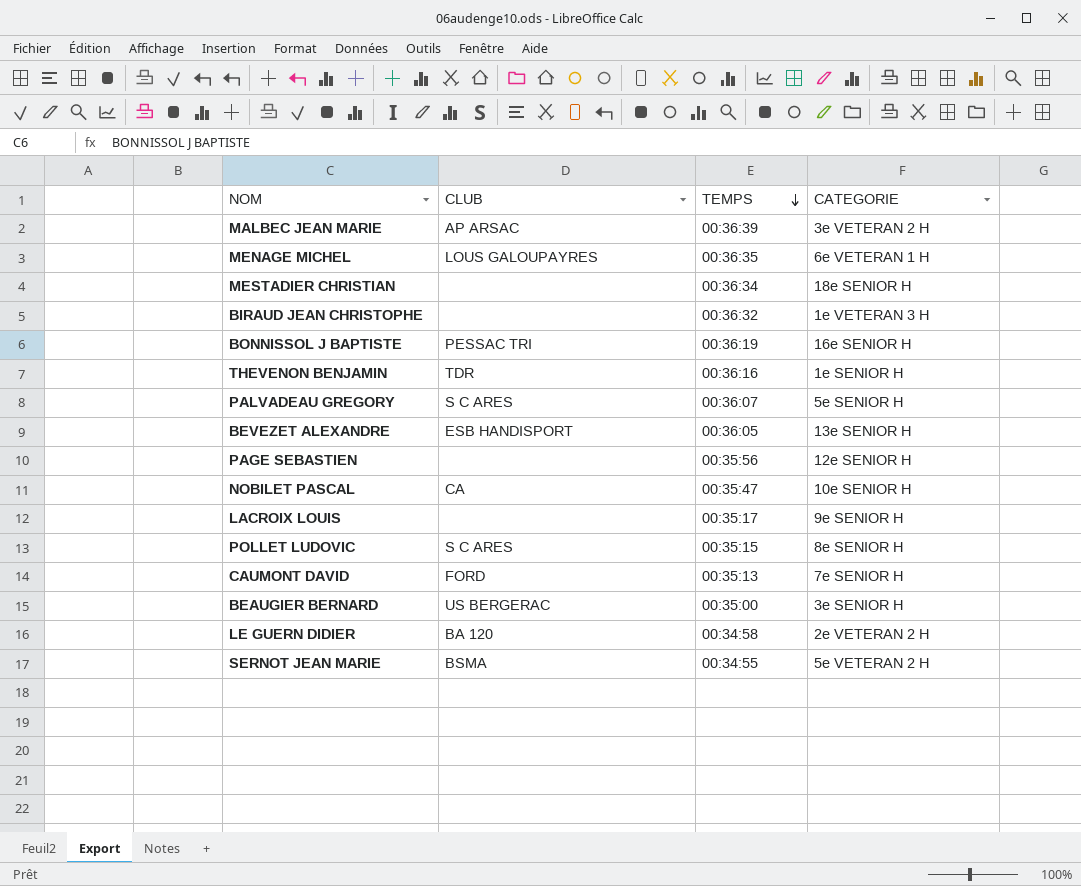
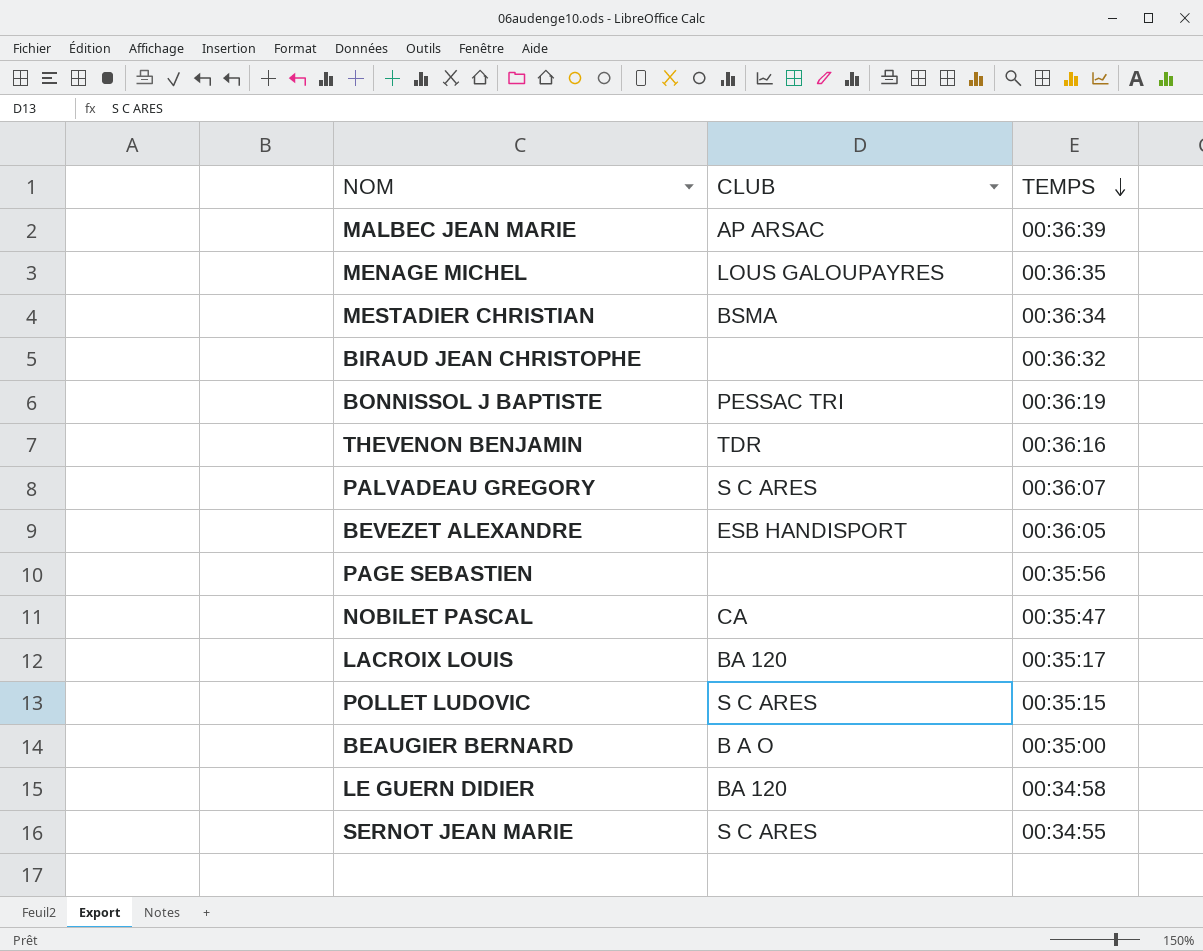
column CATEGORIE | position: 4 -> none
row CAUMONT DAVID: FORD | 00:35:13 | 7e SENIOR H -> none
MESTADIER CHRISTIAN | CLUB: none -> BSMA
LACROIX LOUIS | CLUB: none -> BA 120
BEAUGIER BERNARD | CLUB: US BERGERAC -> B A O
SERNOT JEAN MARIE | CLUB: BSMA -> S C ARES

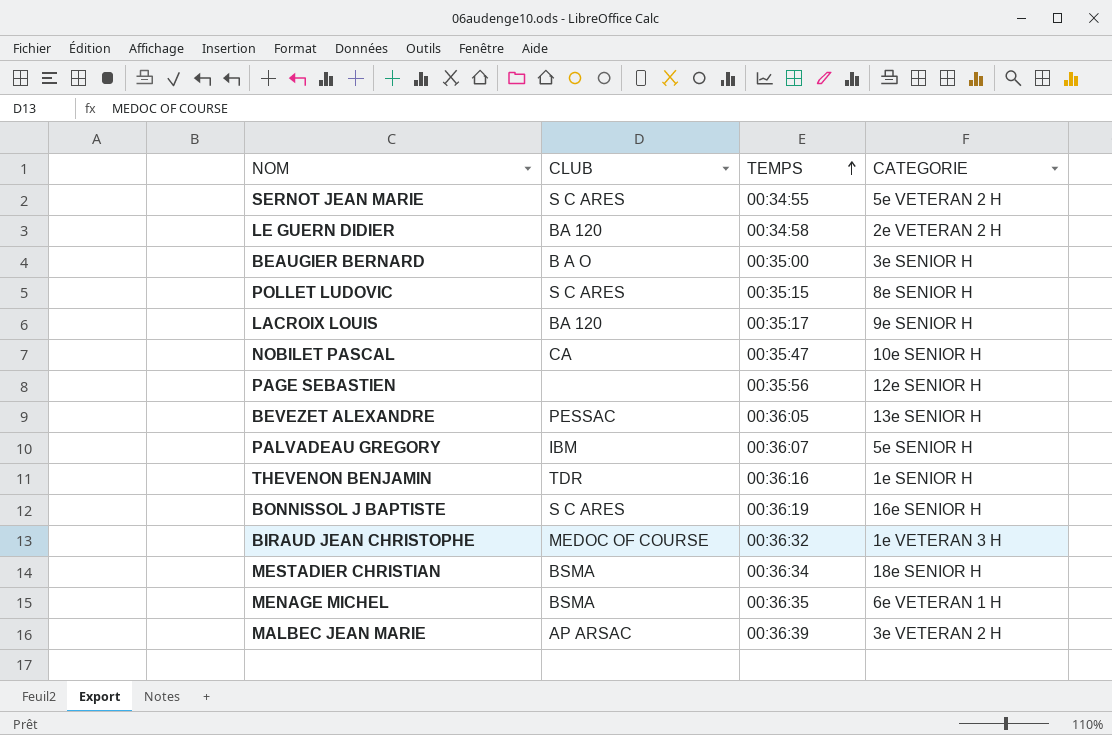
row order: TEMPS descending -> TEMPS ascending
column CATEGORIE | position: none -> 4
BEVEZET ALEXANDRE | CLUB: ESB HANDISPORT -> PESSAC
PALVADEAU GREGORY | CLUB: S C ARES -> IBM
BONNISSOL J BAPTISTE | CLUB: PESSAC TRI -> S C ARES
BIRAUD JEAN CHRISTOPHE | CLUB: none -> MEDOC OF COURSE
MENAGE MICHEL | CLUB: LOUS GALOUPAYRES -> BSMA

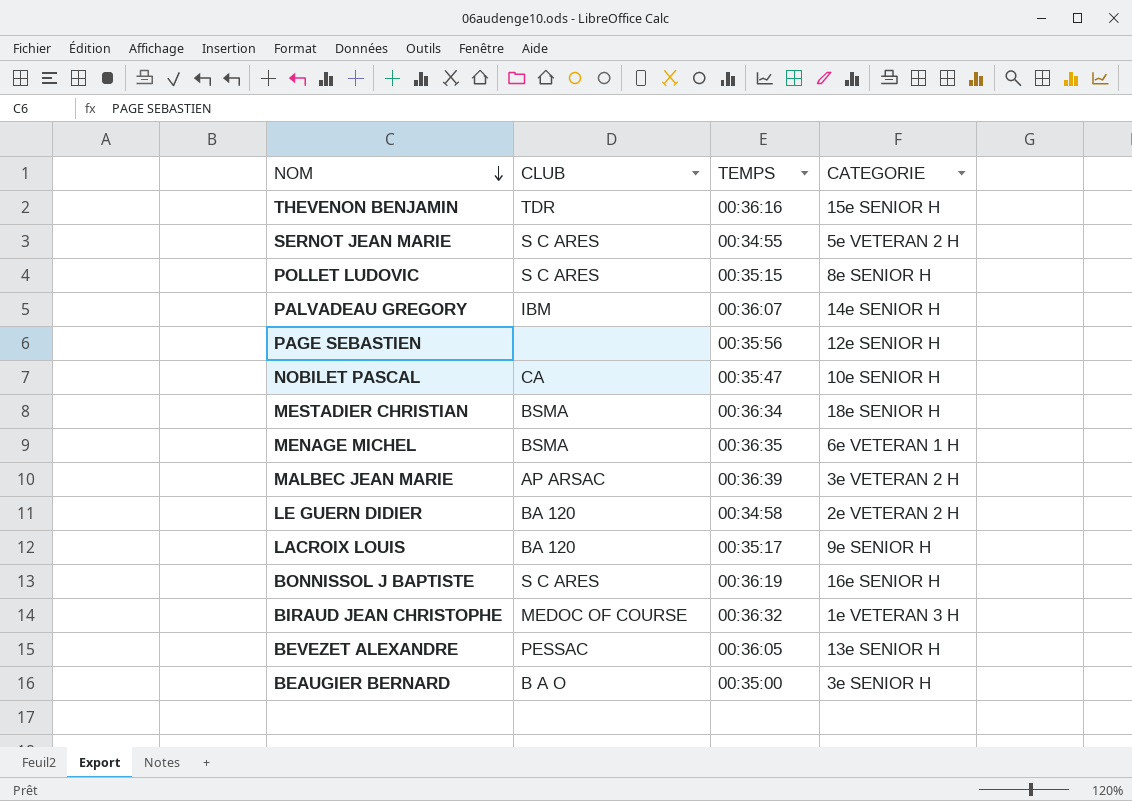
row order: TEMPS ascending -> NOM descending
THEVENON BENJAMIN | CATEGORIE: 1e SENIOR H -> 15e SENIOR H
PALVADEAU GREGORY | CATEGORIE: 5e SENIOR H -> 14e SENIOR H

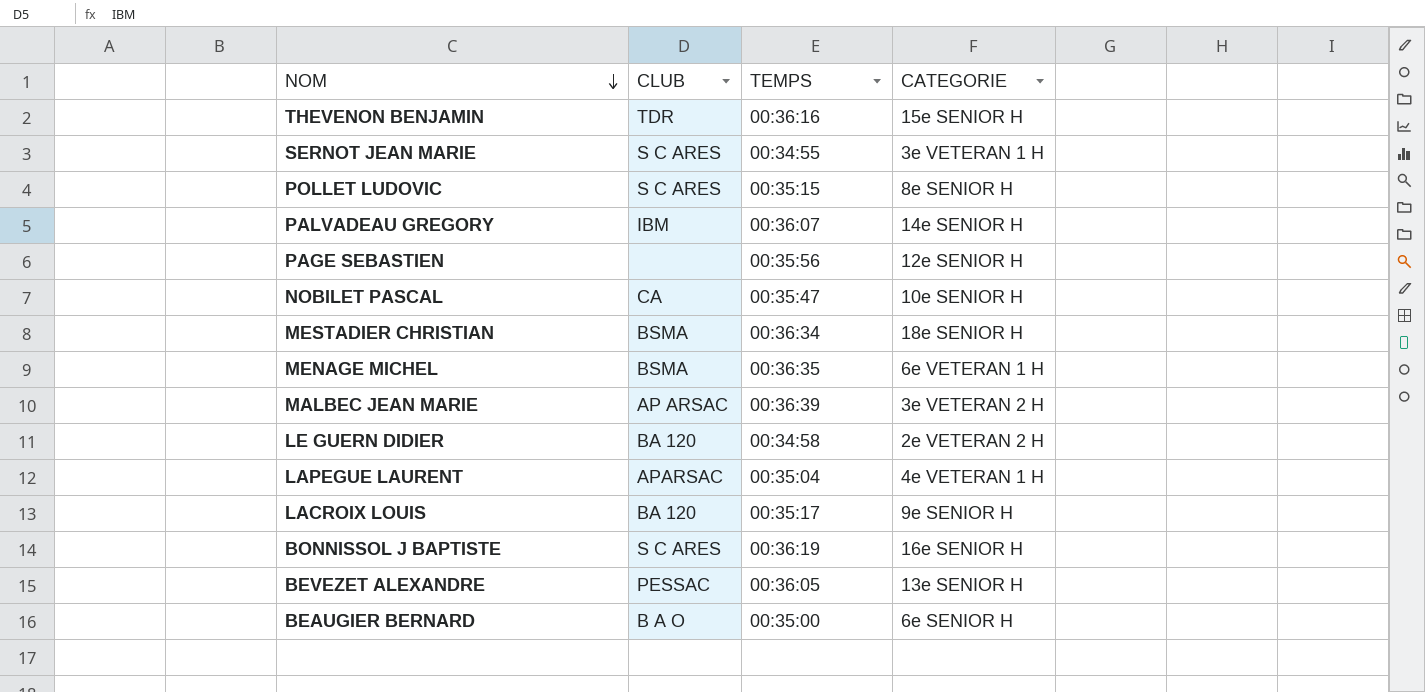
row BIRAUD JEAN CHRISTOPHE: MEDOC OF COURSE | 00:36:32 | 1e VETERAN 3 H -> none
SERNOT JEAN MARIE | CATEGORIE: 5e VETERAN 2 H -> 3e VETERAN 1 H
row LAPEGUE LAURENT: none -> APARSAC | 00:35:04 | 4e VETERAN 1 H
BEAUGIER BERNARD | CATEGORIE: 3e SENIOR H -> 6e SENIOR H

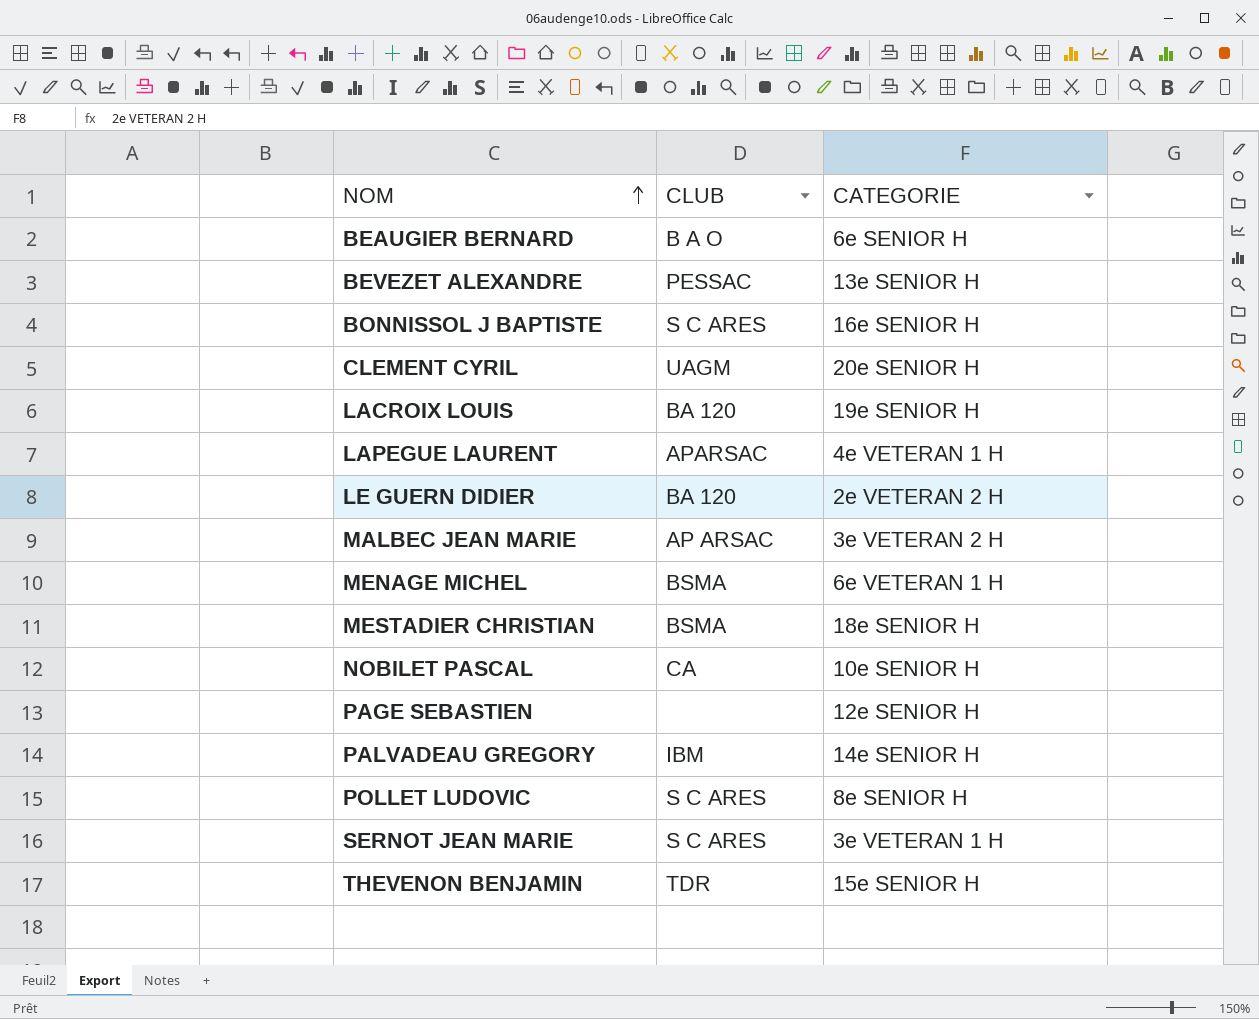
row order: NOM descending -> NOM ascending
column TEMPS | position: 3 -> none
row CLEMENT CYRIL: none -> UAGM | 20e SENIOR H
LACROIX LOUIS | CATEGORIE: 9e SENIOR H -> 19e SENIOR H

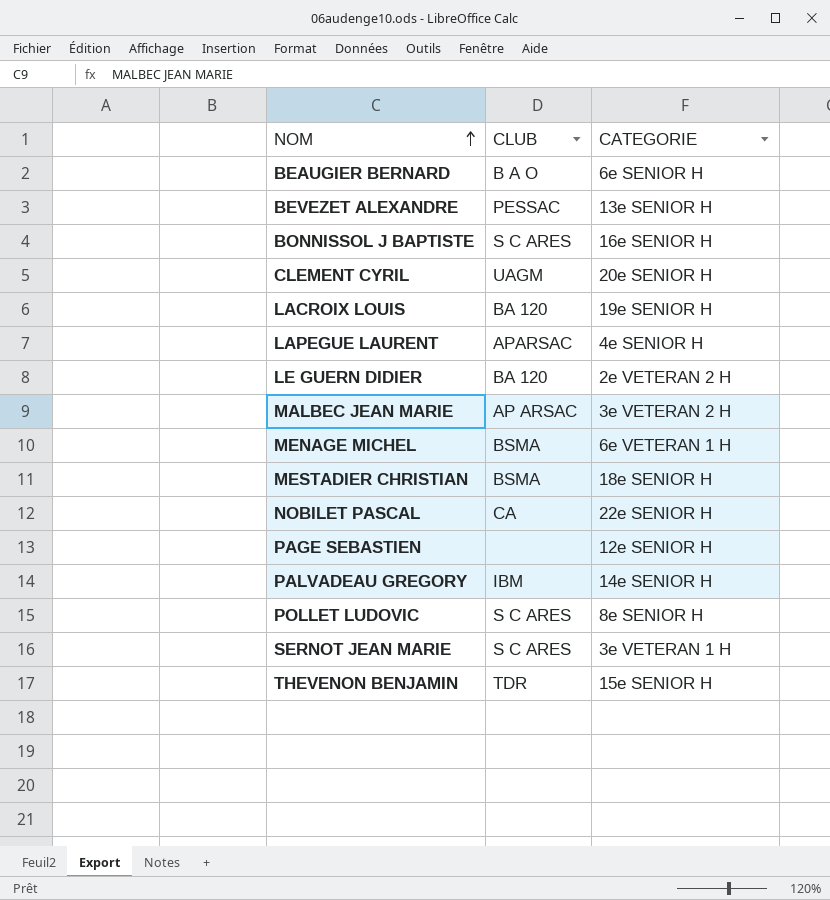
LAPEGUE LAURENT | CATEGORIE: 4e VETERAN 1 H -> 4e SENIOR H
NOBILET PASCAL | CATEGORIE: 10e SENIOR H -> 22e SENIOR H

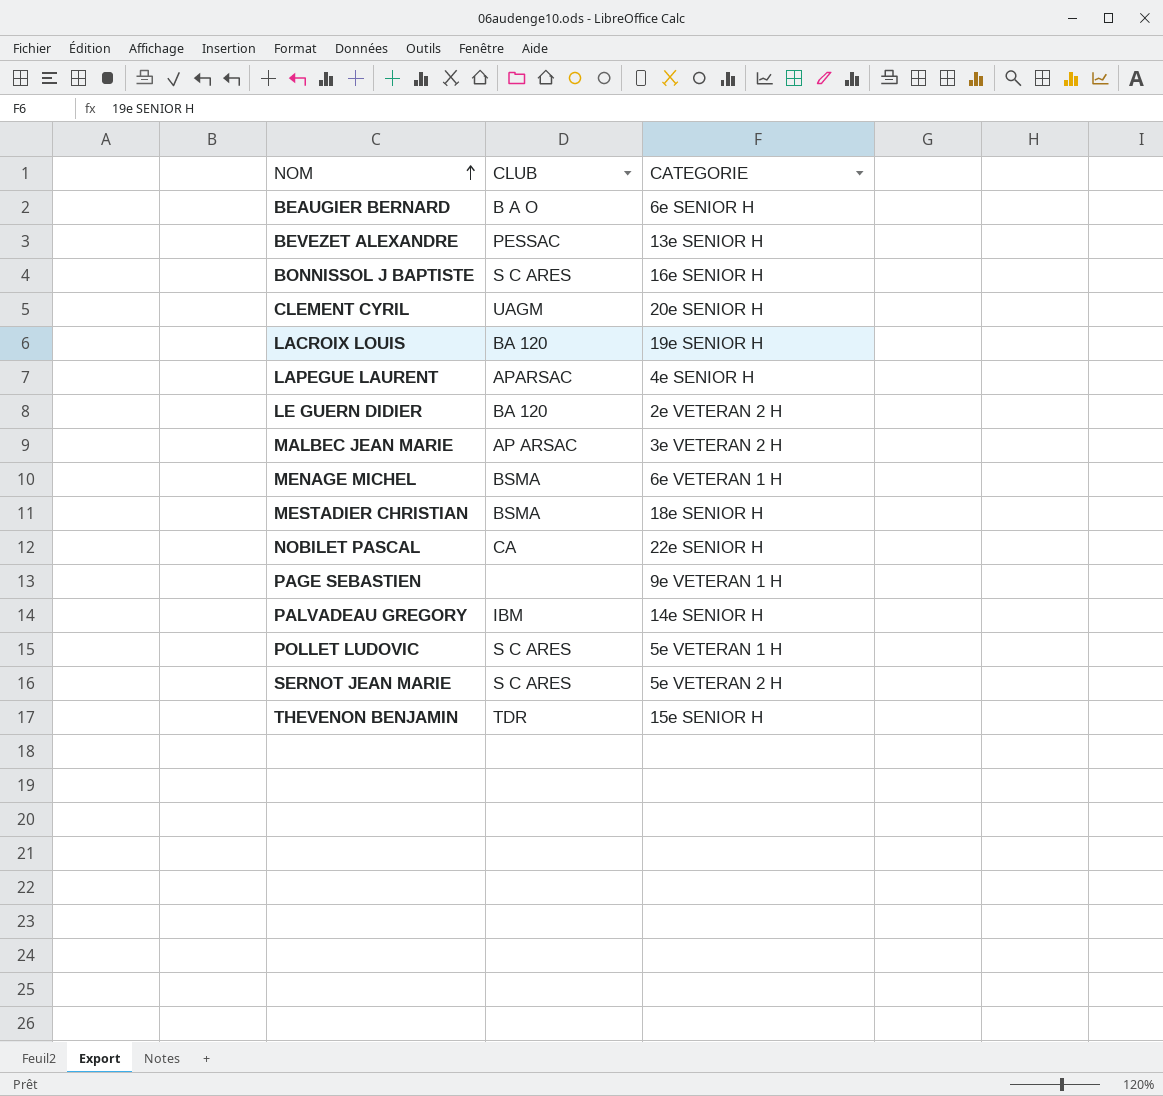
PAGE SEBASTIEN | CATEGORIE: 12e SENIOR H -> 9e VETERAN 1 H
POLLET LUDOVIC | CATEGORIE: 8e SENIOR H -> 5e VETERAN 1 H
SERNOT JEAN MARIE | CATEGORIE: 3e VETERAN 1 H -> 5e VETERAN 2 H

